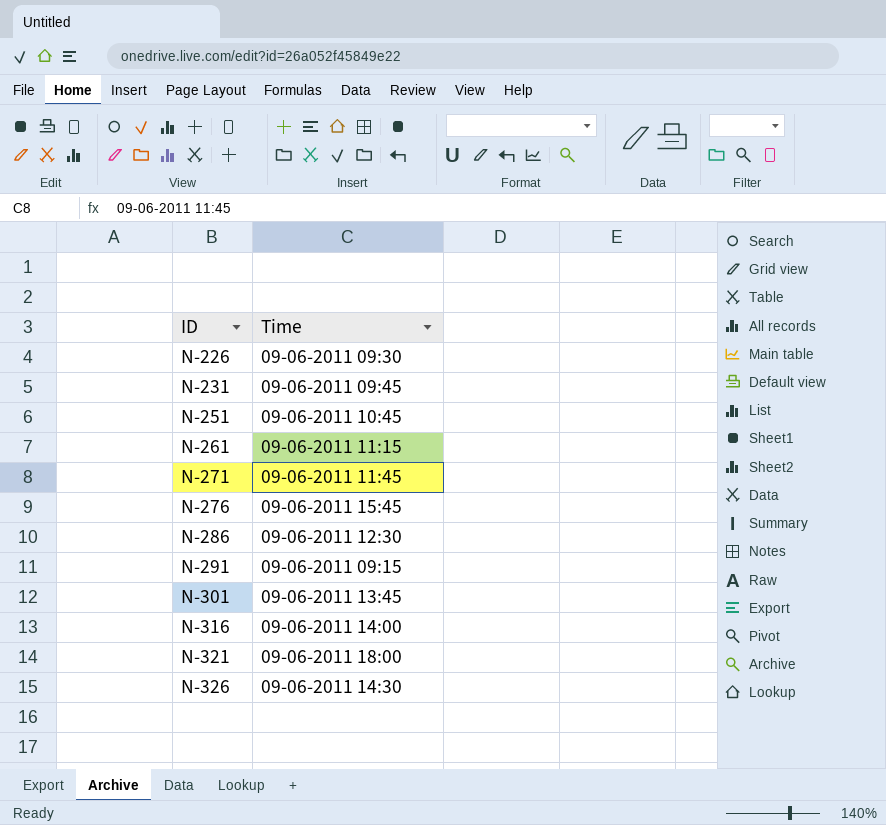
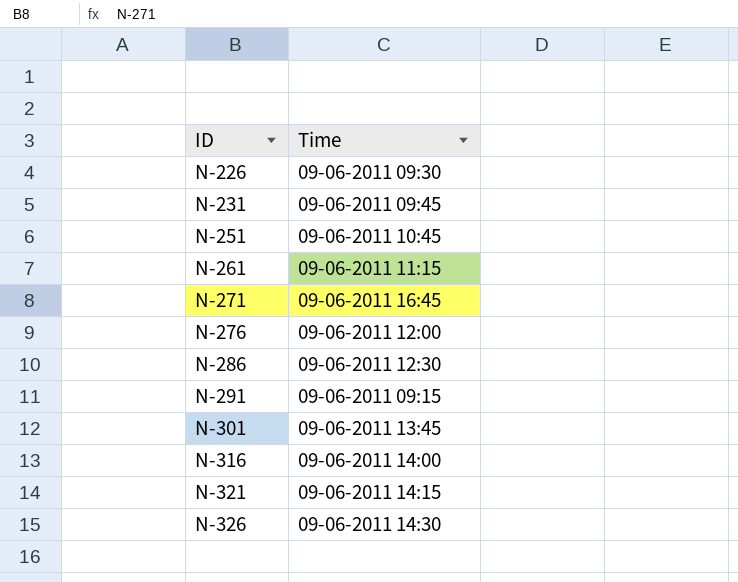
N-271 | Time: 09-06-2011 11:45 -> 09-06-2011 16:45
N-276 | Time: 09-06-2011 15:45 -> 09-06-2011 12:00
N-321 | Time: 09-06-2011 18:00 -> 09-06-2011 14:15

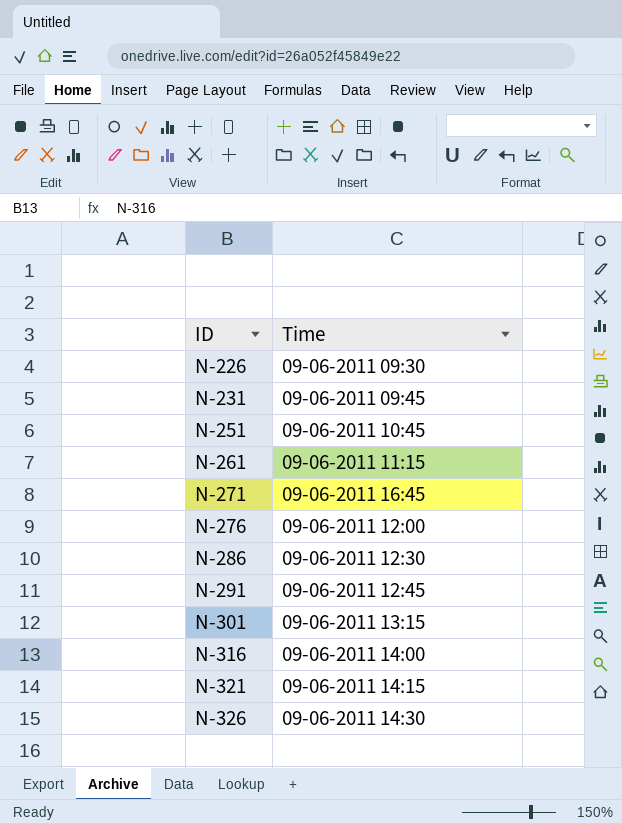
N-291 | Time: 09-06-2011 09:15 -> 09-06-2011 12:45
N-301 | Time: 09-06-2011 13:45 -> 09-06-2011 13:15

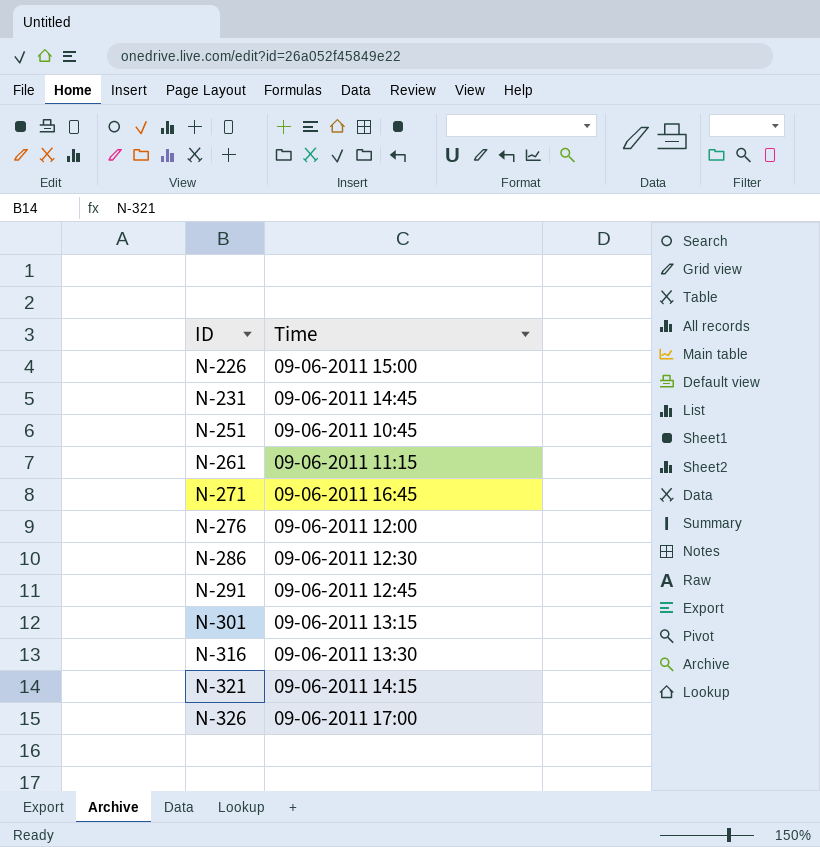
N-226 | Time: 09-06-2011 09:30 -> 09-06-2011 15:00
N-231 | Time: 09-06-2011 09:45 -> 09-06-2011 14:45
N-316 | Time: 09-06-2011 14:00 -> 09-06-2011 13:30
N-326 | Time: 09-06-2011 14:30 -> 09-06-2011 17:00

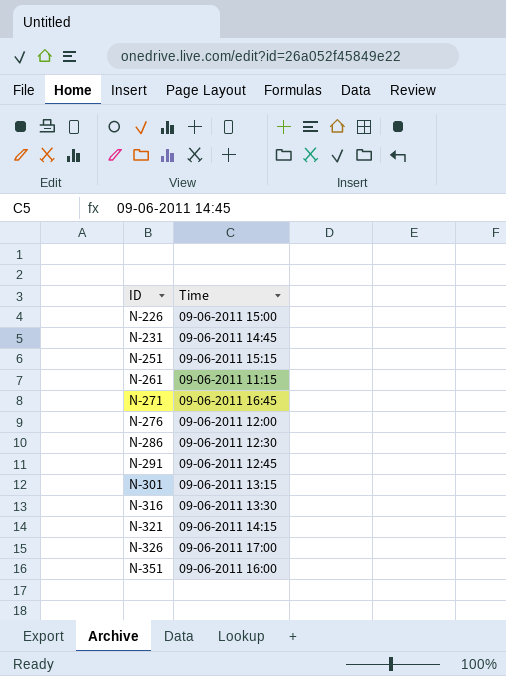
N-251 | Time: 09-06-2011 10:45 -> 09-06-2011 15:15
row N-351: none -> 09-06-2011 16:00

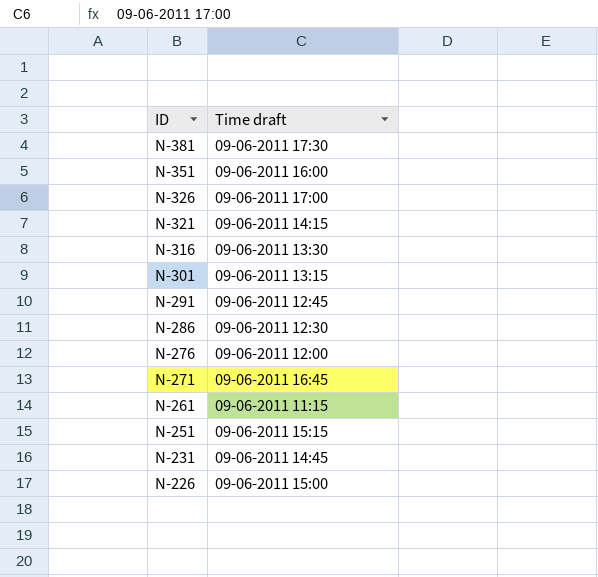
row order: ID ascending -> ID descending
column name: Time -> Time draft
row N-381: none -> 09-06-2011 17:30

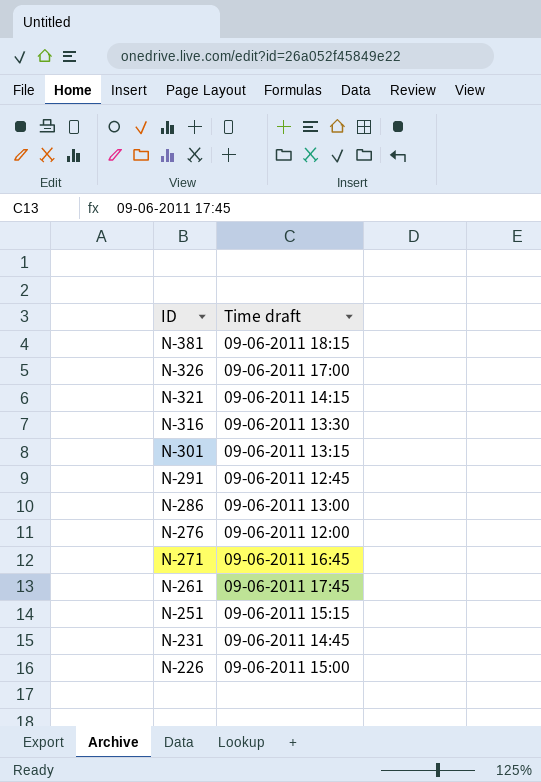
row N-351: 09-06-2011 16:00 -> none
N-381 | Time draft: 09-06-2011 17:30 -> 09-06-2011 18:15
N-286 | Time draft: 09-06-2011 12:30 -> 09-06-2011 13:00
N-261 | Time draft: 09-06-2011 11:15 -> 09-06-2011 17:45

